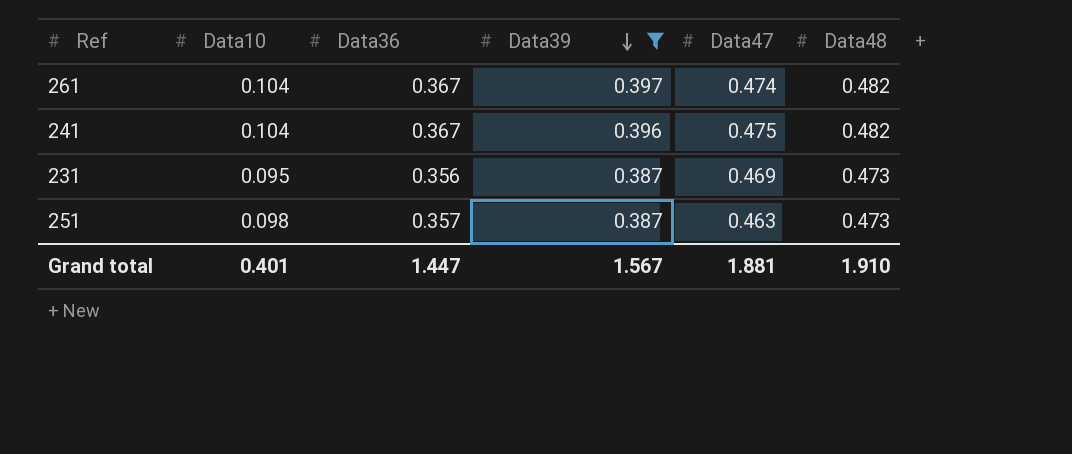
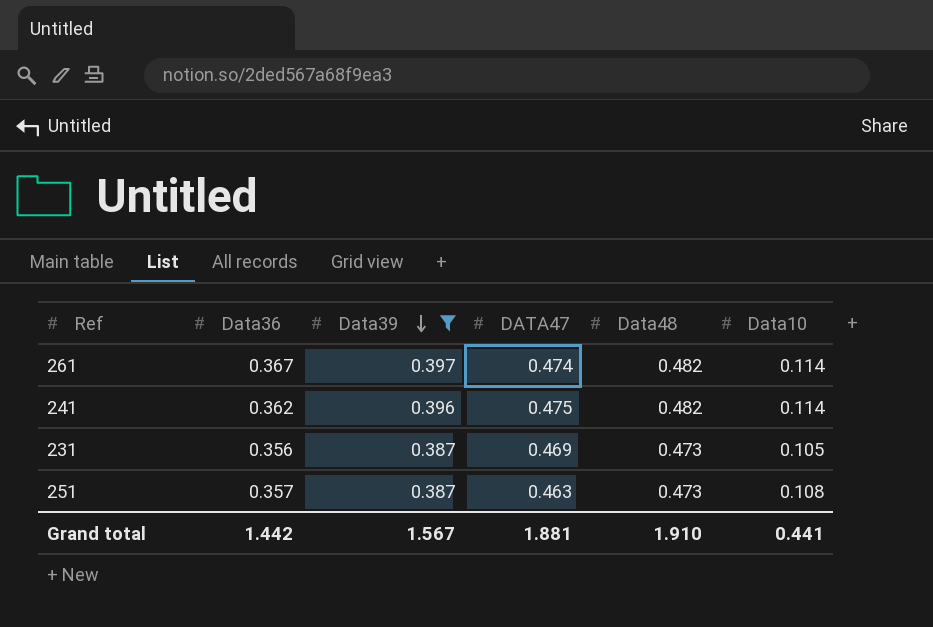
column name: Data47 -> DATA47
column Data10 | position: 2 -> 6
261 | Data10: 0.104 -> 0.114
241 | Data36: 0.367 -> 0.362
241 | Data10: 0.104 -> 0.114
231 | Data10: 0.095 -> 0.105
251 | Data10: 0.098 -> 0.108
Grand total | Data36: 1.447 -> 1.442
Grand total | Data10: 0.401 -> 0.441

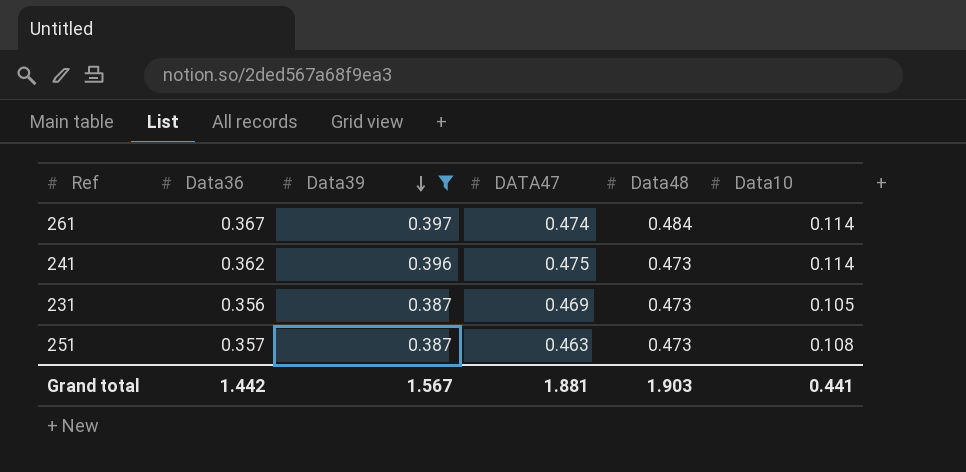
261 | Data48: 0.482 -> 0.484
241 | Data48: 0.482 -> 0.473
Grand total | Data48: 1.910 -> 1.903

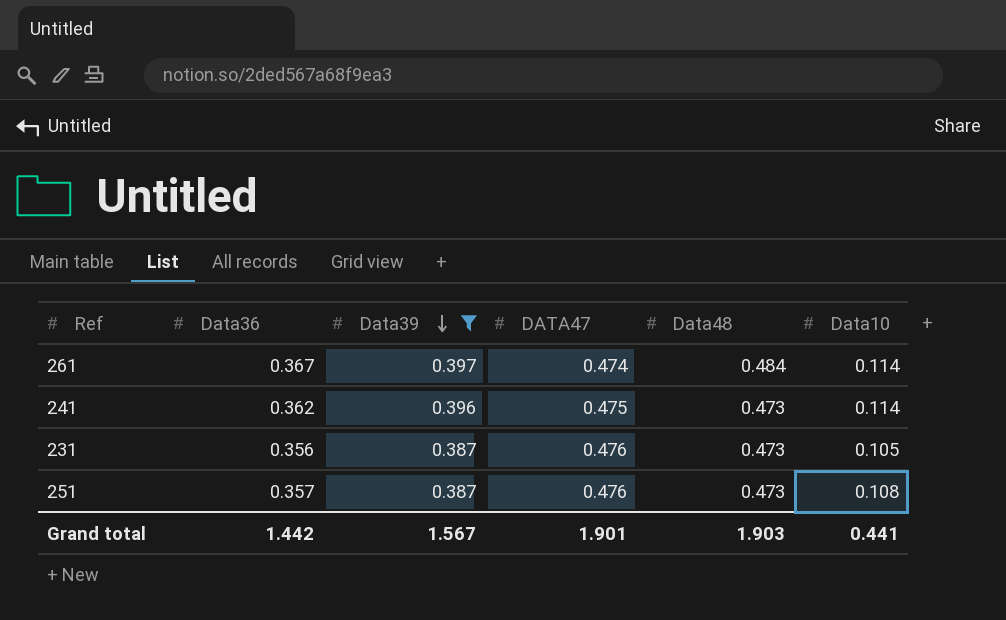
231 | DATA47: 0.469 -> 0.476
251 | DATA47: 0.463 -> 0.476
Grand total | DATA47: 1.881 -> 1.901

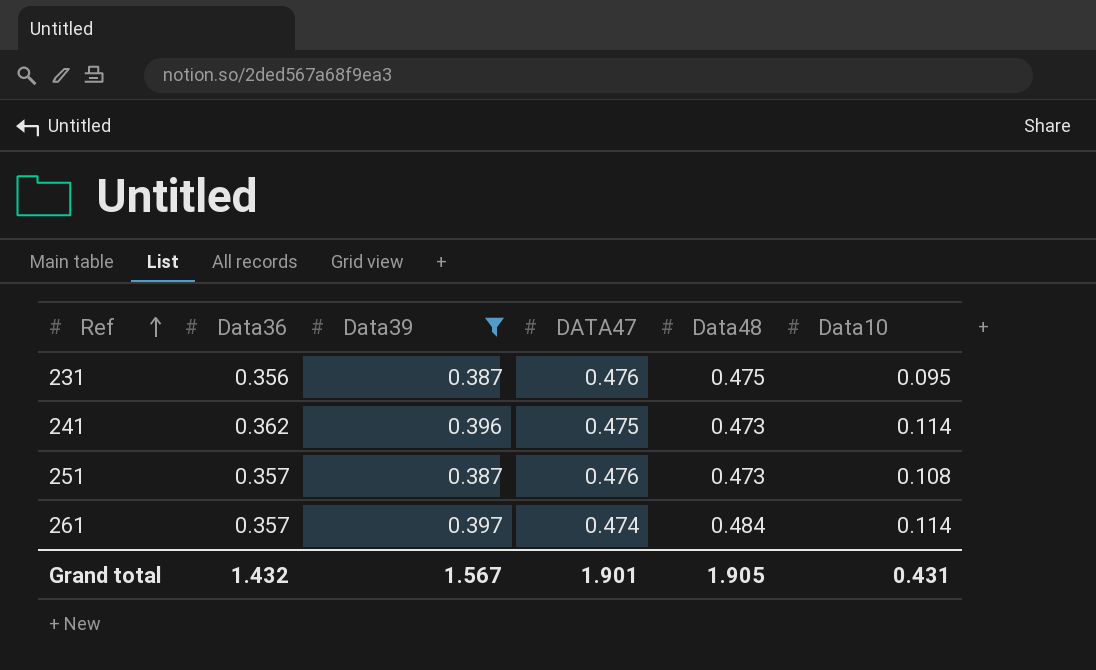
row order: Data39 descending -> Ref ascending
231 | Data48: 0.473 -> 0.475
231 | Data10: 0.105 -> 0.095
261 | Data36: 0.367 -> 0.357
Grand total | Data36: 1.442 -> 1.432
Grand total | Data48: 1.903 -> 1.905
Grand total | Data10: 0.441 -> 0.431

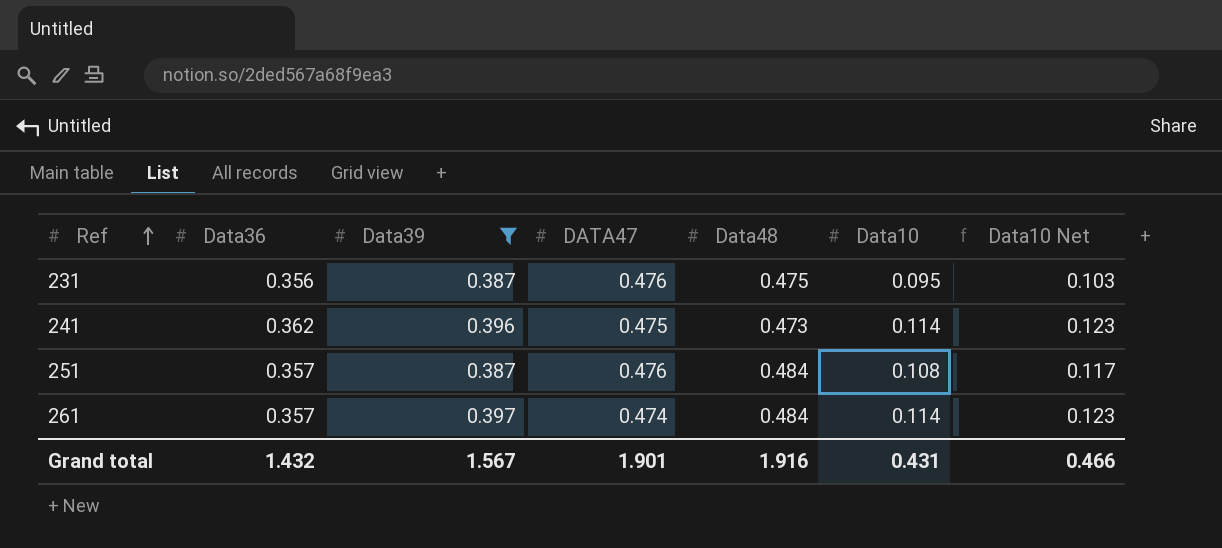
column Data10 Net | formula: none -> [Data10] * 1.08
251 | Data48: 0.473 -> 0.484
Grand total | Data48: 1.905 -> 1.916

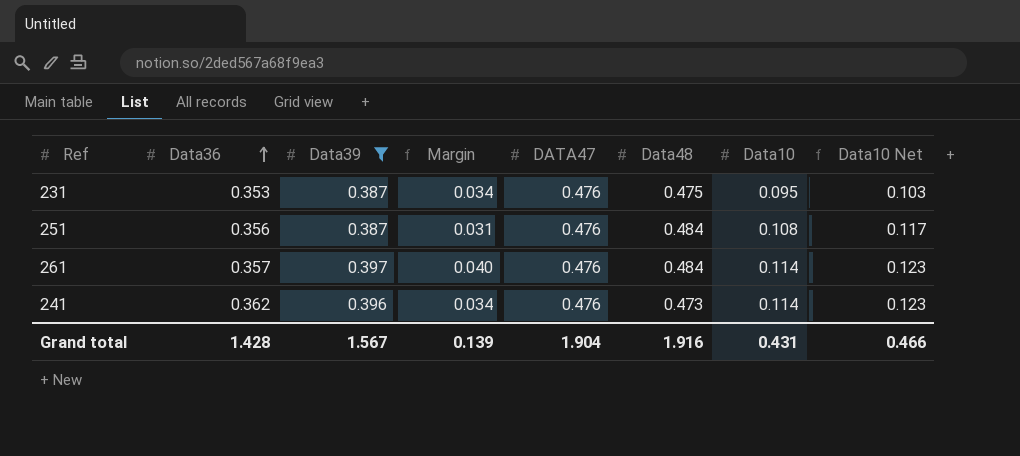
row order: Ref ascending -> Data36 ascending
column Margin | formula: none -> [Data39] - [Data36]
231 | Data36: 0.356 -> 0.353
251 | Data36: 0.357 -> 0.356
261 | DATA47: 0.474 -> 0.476
241 | DATA47: 0.475 -> 0.476
Grand total | Data36: 1.432 -> 1.428
Grand total | DATA47: 1.901 -> 1.904

